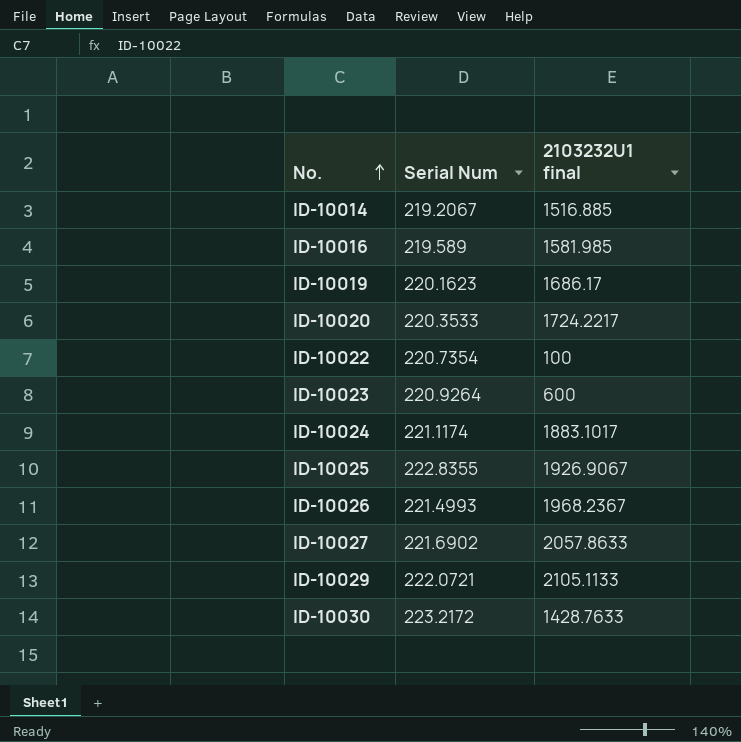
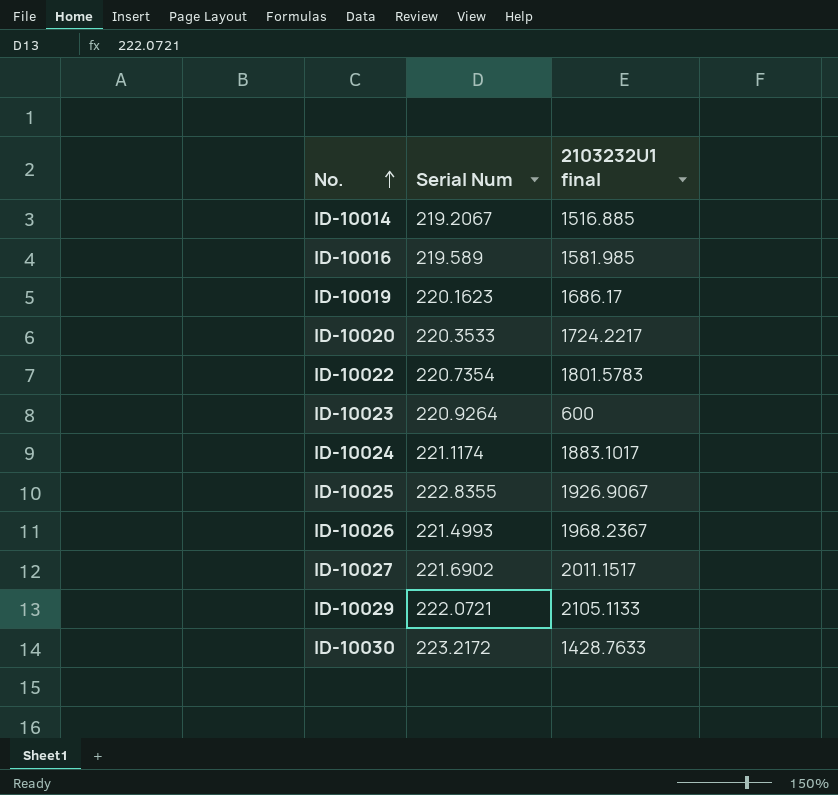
ID-10022 | 2103232U1 final: 100 -> 1801.5783
ID-10027 | 2103232U1 final: 2057.8633 -> 2011.1517

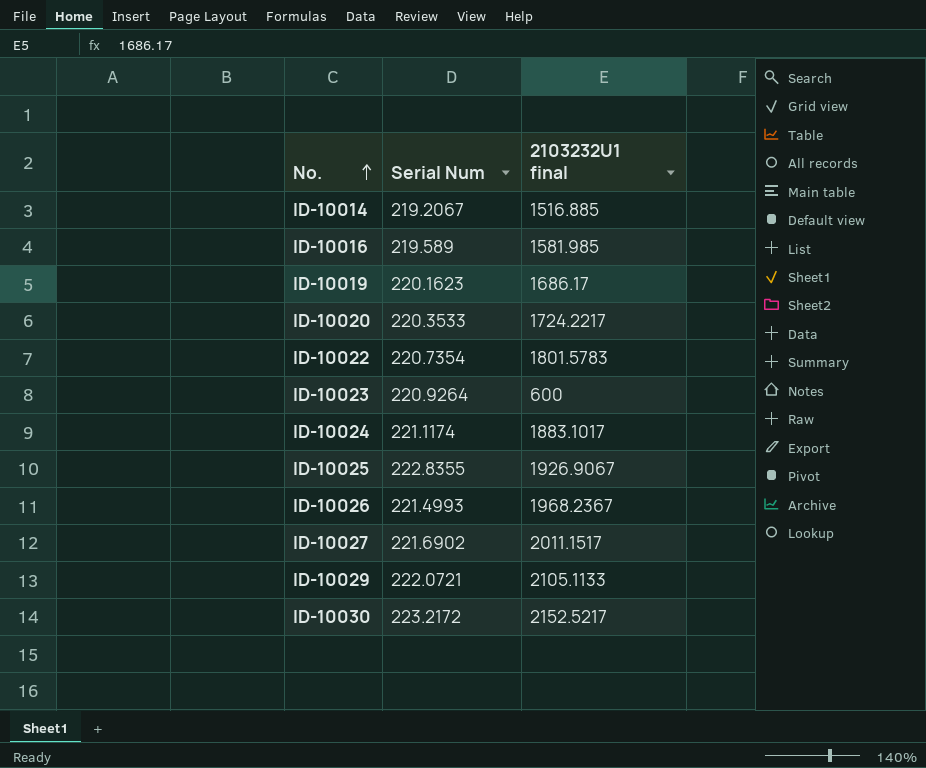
ID-10030 | 2103232U1 final: 1428.7633 -> 2152.5217

